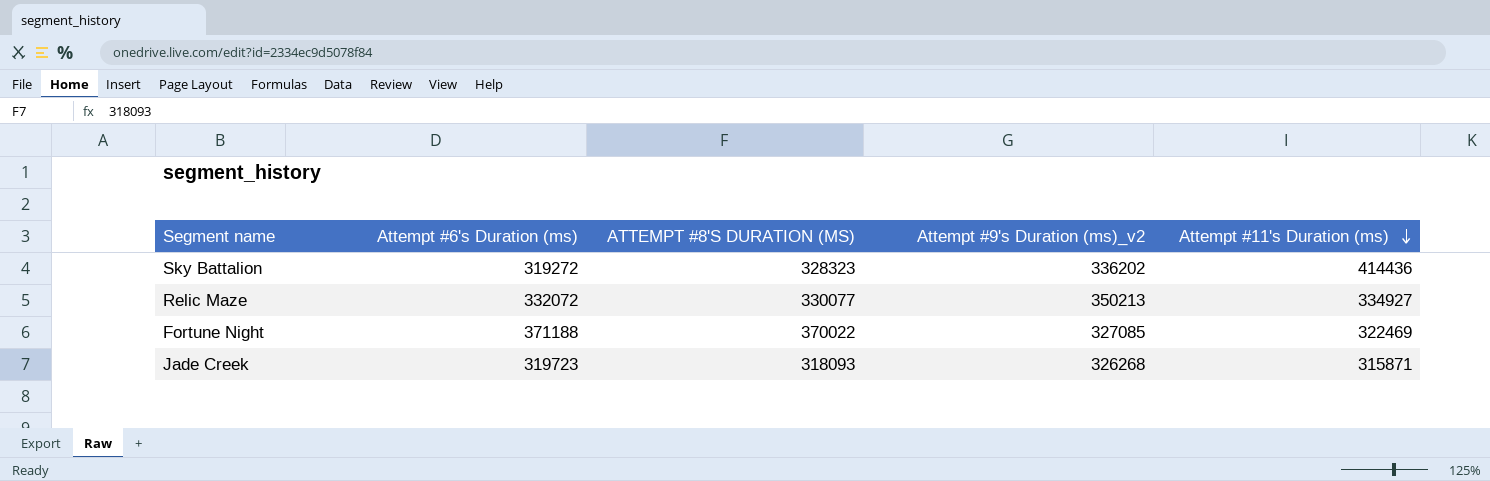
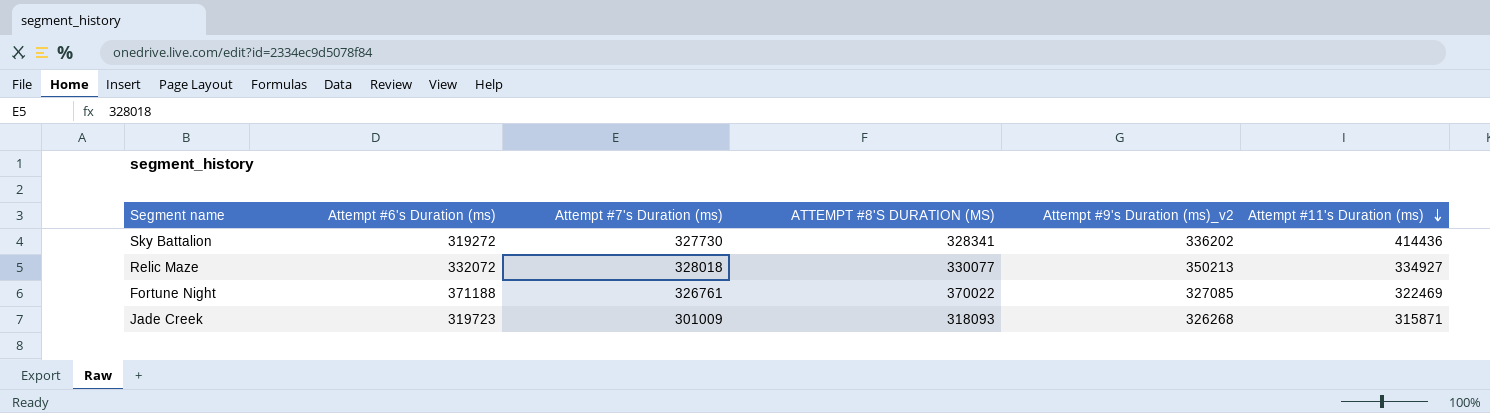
column Attempt #7's Duration (ms) | position: none -> 3
Sky Battalion | ATTEMPT #8'S DURATION (MS): 328323 -> 328341

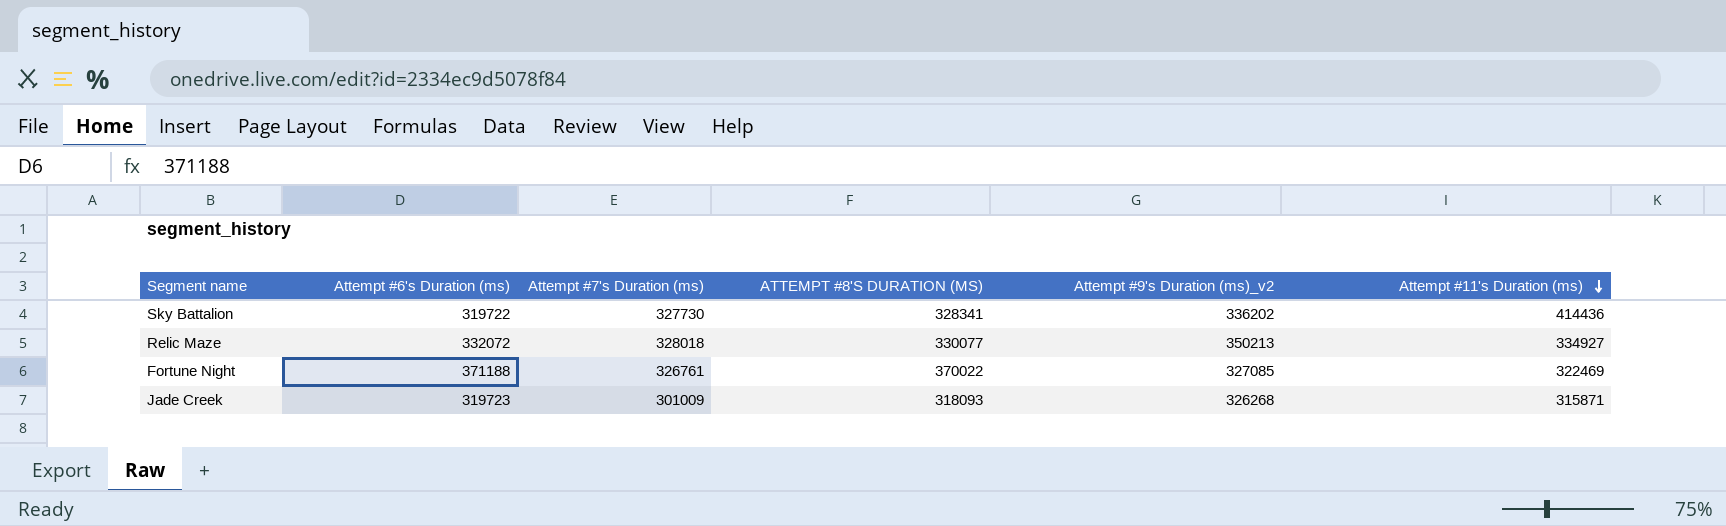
Sky Battalion | Attempt #6's Duration (ms): 319272 -> 319722

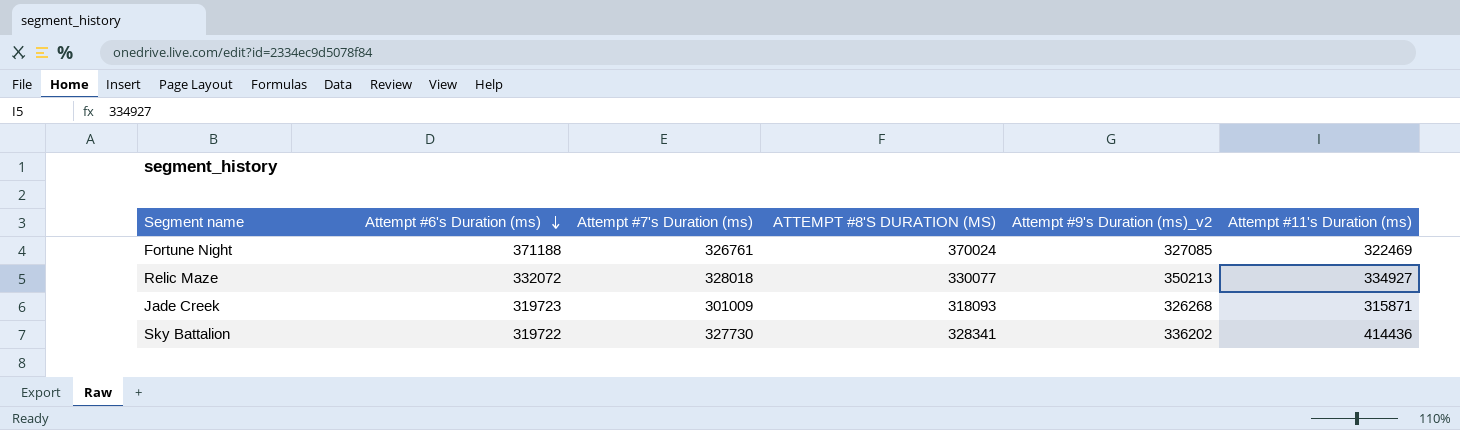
row order: Attempt #11's Duration (ms) descending -> Attempt #6's Duration (ms) descending
Fortune Night | ATTEMPT #8'S DURATION (MS): 370022 -> 370024

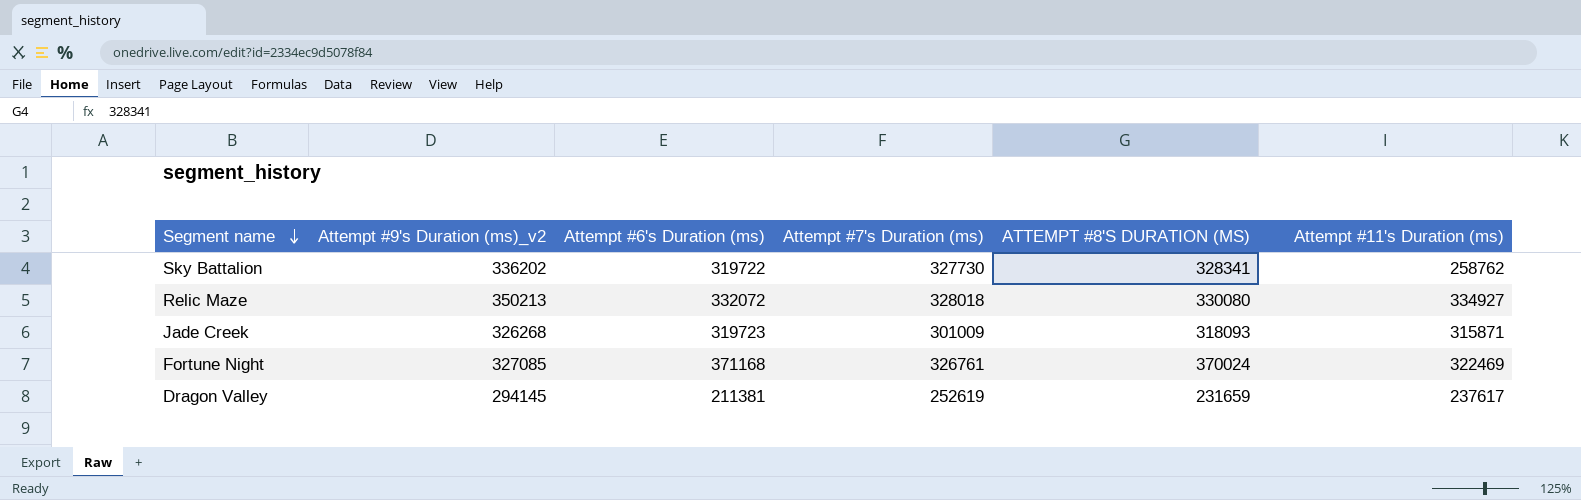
row order: Attempt #6's Duration (ms) descending -> Segment name descending
column Attempt #9's Duration (ms)_v2 | position: 5 -> 2
Sky Battalion | Attempt #11's Duration (ms): 414436 -> 258762
Relic Maze | ATTEMPT #8'S DURATION (MS): 330077 -> 330080
Fortune Night | Attempt #6's Duration (ms): 371188 -> 371168
row Dragon Valley: none -> 294145 | 211381 | 252619 | 231659 | 237617

